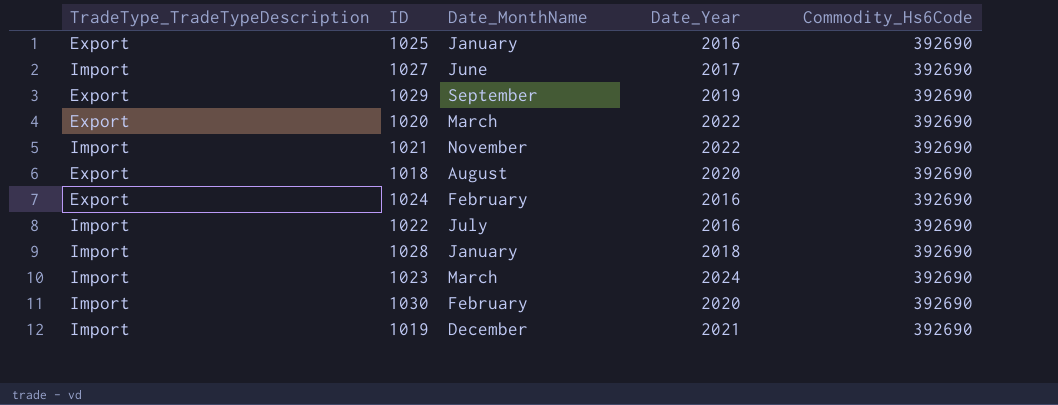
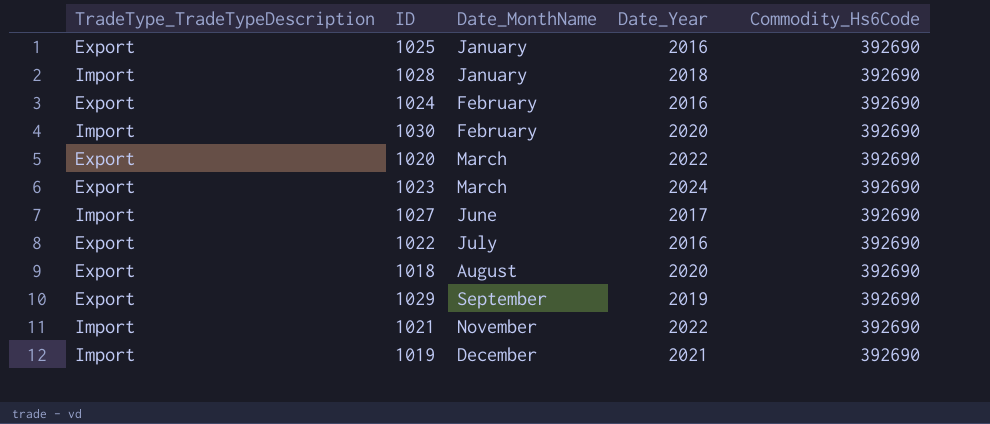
row order: none -> Date_MonthName ascending
1023 | TradeType_TradeTypeDescription: Import -> Export
1022 | TradeType_TradeTypeDescription: Import -> Export

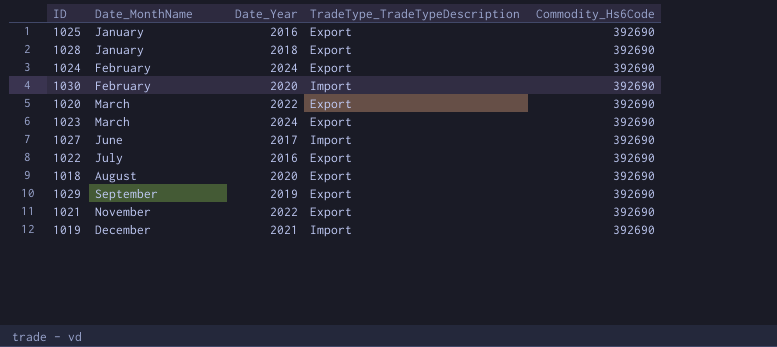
column TradeType_TradeTypeDescription | position: 1 -> 4
1028 | TradeType_TradeTypeDescription: Import -> Export
1024 | Date_Year: 2016 -> 2024
1021 | TradeType_TradeTypeDescription: Import -> Export

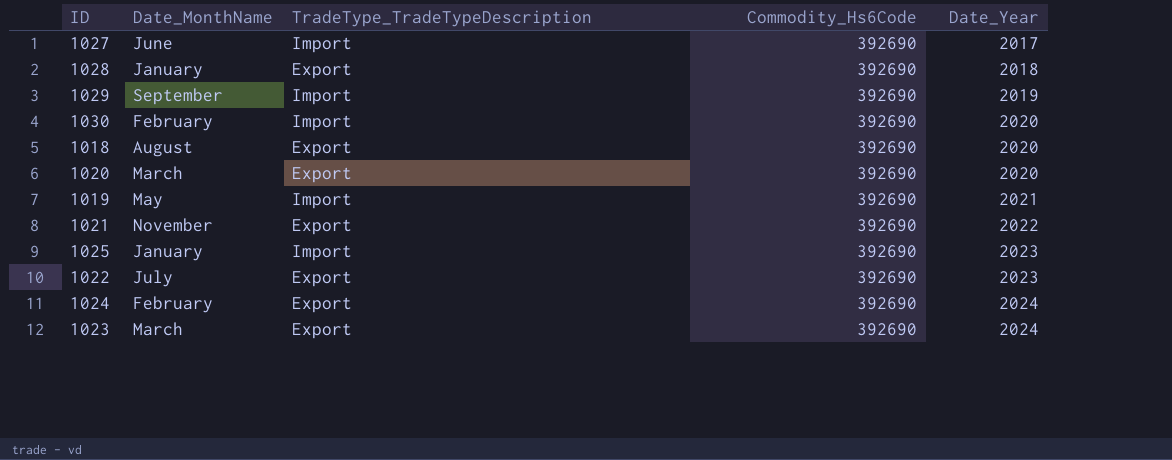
row order: Date_MonthName ascending -> Date_Year ascending
column Date_Year | position: 3 -> 5
1029 | TradeType_TradeTypeDescription: Export -> Import
1020 | Date_Year: 2022 -> 2020
1019 | Date_MonthName: December -> May
1025 | TradeType_TradeTypeDescription: Export -> Import
1025 | Date_Year: 2016 -> 2023
1022 | Date_Year: 2016 -> 2023

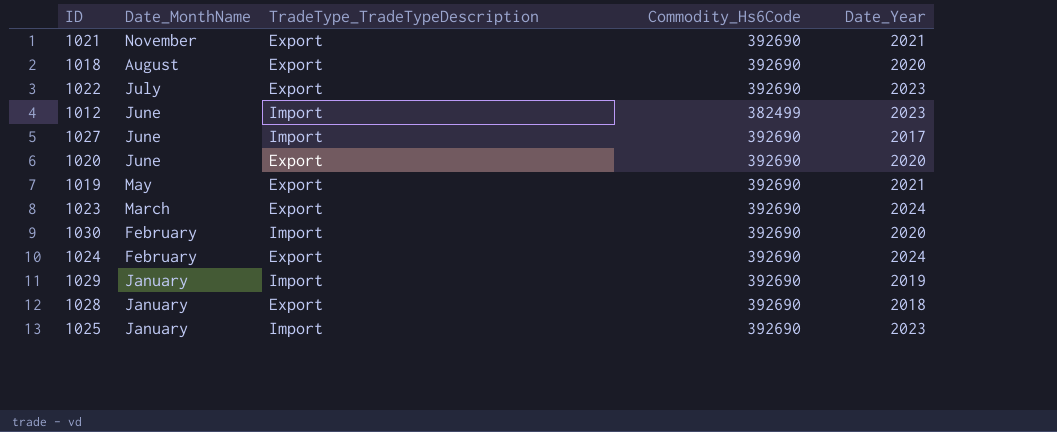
row order: Date_Year ascending -> Date_MonthName descending
1021 | Date_Year: 2022 -> 2021
row 1012: none -> June | Import | 382499 | 2023
1020 | Date_MonthName: March -> June
1019 | TradeType_TradeTypeDescription: Import -> Export
1029 | Date_MonthName: September -> January

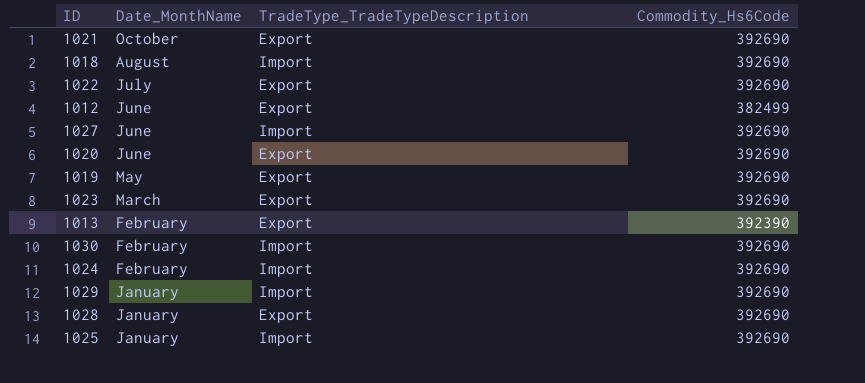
column Date_Year | position: 5 -> none
1021 | Date_MonthName: November -> October
1018 | TradeType_TradeTypeDescription: Export -> Import
1012 | TradeType_TradeTypeDescription: Import -> Export
row 1013: none -> February | Export | 392390
1024 | TradeType_TradeTypeDescription: Export -> Import

